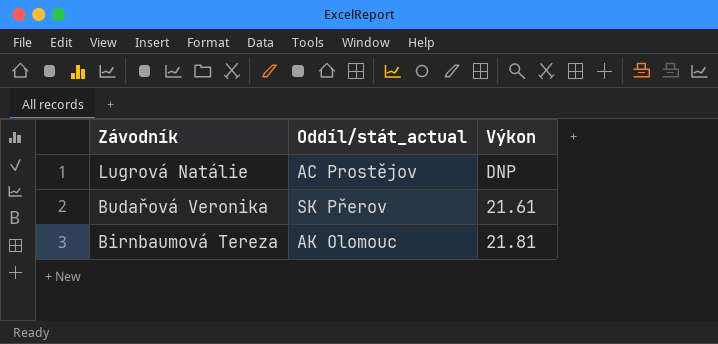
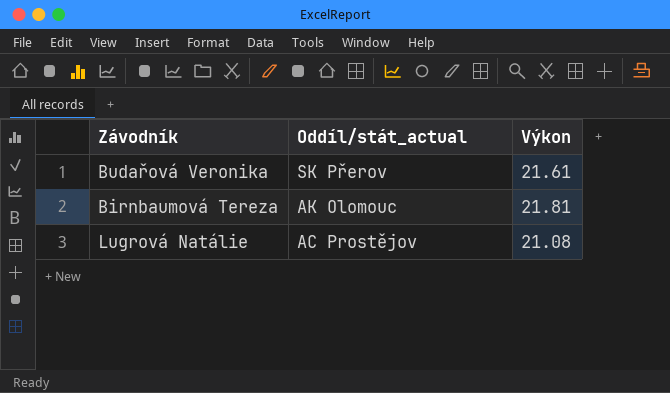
row order: Závodník descending -> Oddíl/stát_actual descending
Lugrová Natálie | Výkon: DNP -> 21.08

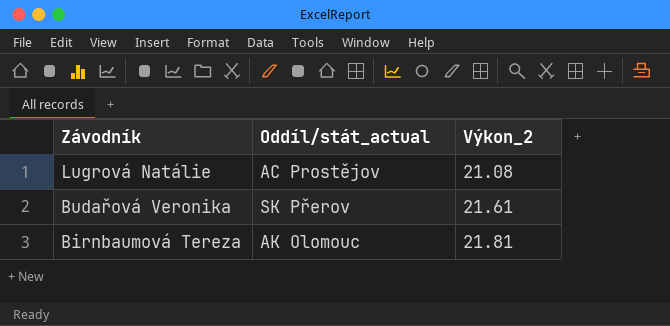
row order: Oddíl/stát_actual descending -> Závodník descending
column name: Výkon -> Výkon_2

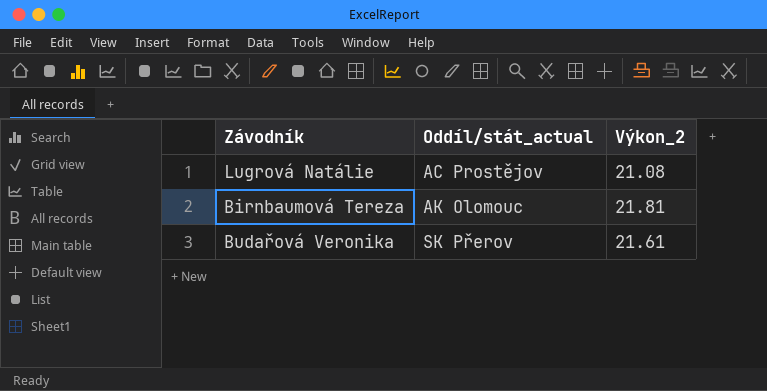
row order: Závodník descending -> Oddíl/stát_actual ascending

